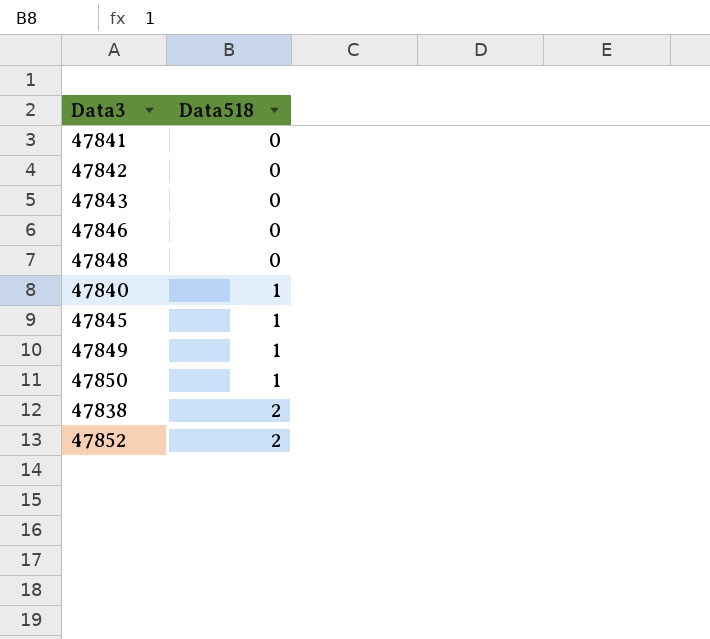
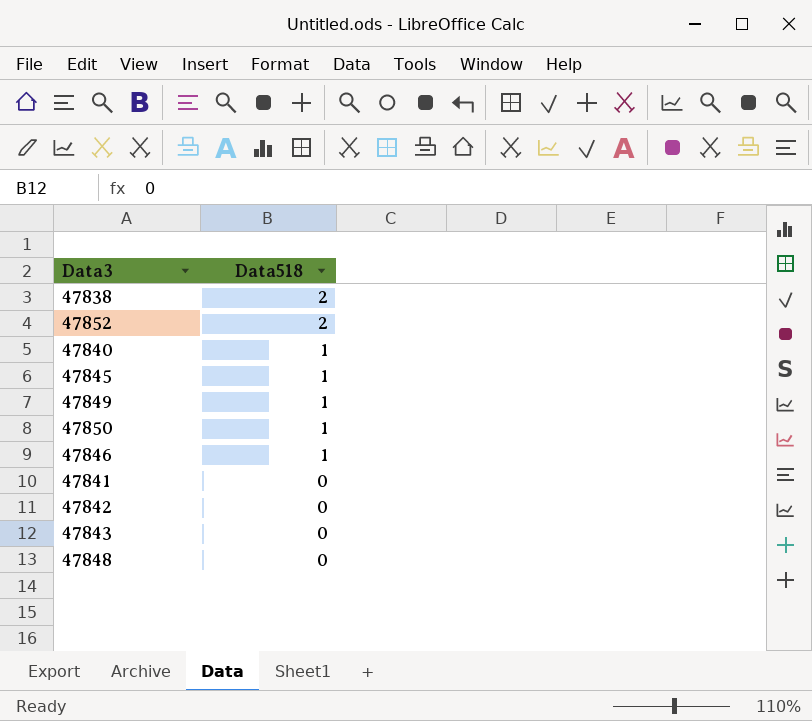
row order: Data518 ascending -> Data518 descending
47846 | Data518: 0 -> 1

